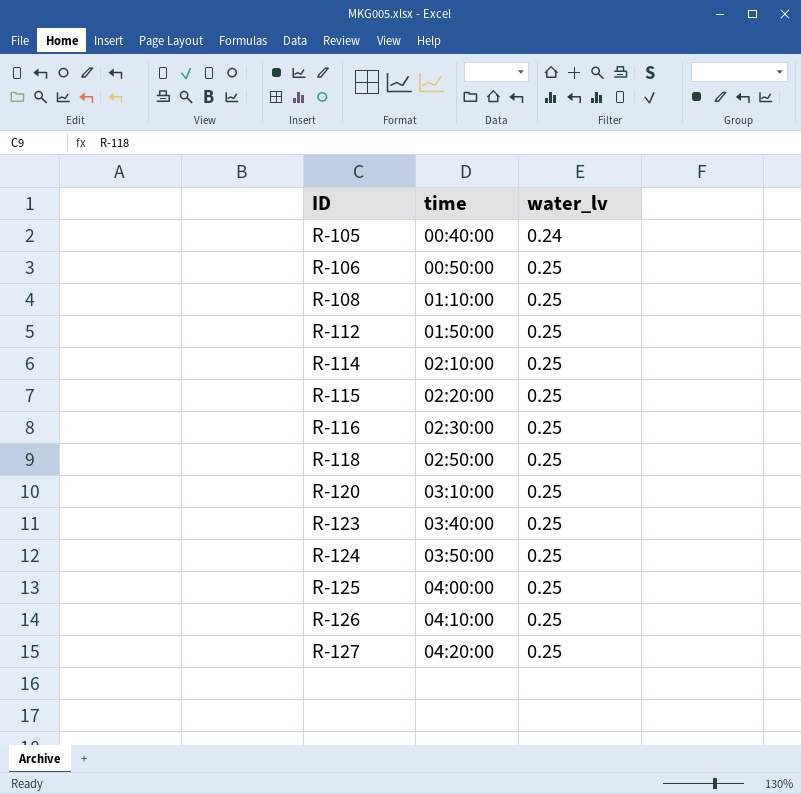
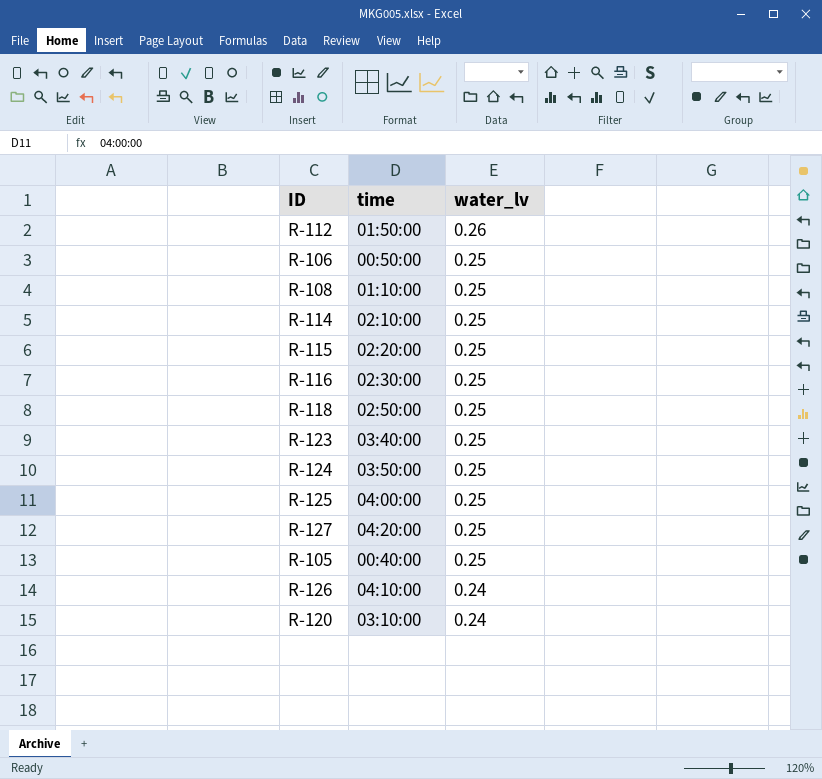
row order: ID ascending -> water_lv descending
R-112 | water_lv: 0.25 -> 0.26
R-105 | water_lv: 0.24 -> 0.25
R-126 | water_lv: 0.25 -> 0.24
R-120 | water_lv: 0.25 -> 0.24

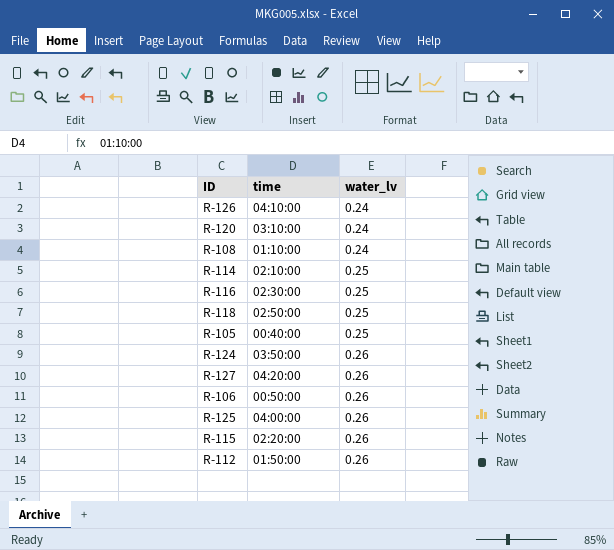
row order: water_lv descending -> water_lv ascending
row R-123: 03:40:00 | 0.25 -> none
R-108 | water_lv: 0.25 -> 0.24
R-124 | water_lv: 0.25 -> 0.26
R-127 | water_lv: 0.25 -> 0.26
R-106 | water_lv: 0.25 -> 0.26
R-125 | water_lv: 0.25 -> 0.26
R-115 | water_lv: 0.25 -> 0.26

